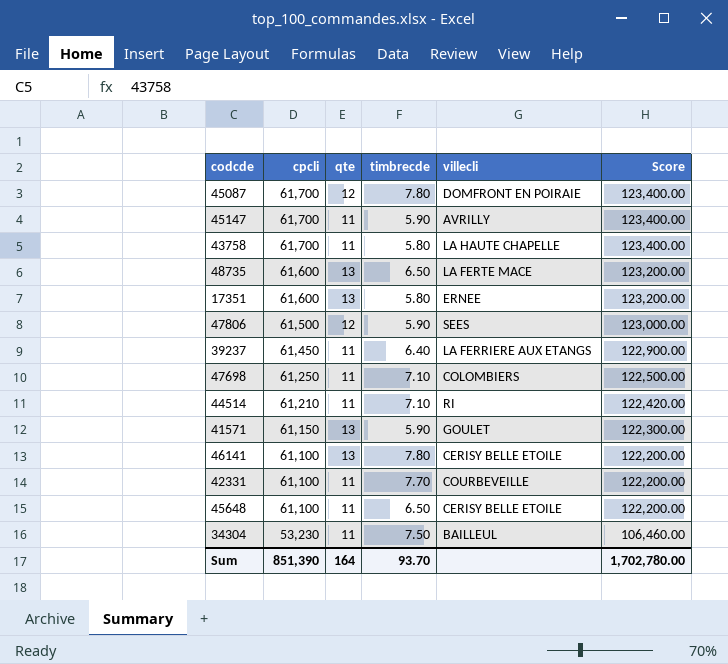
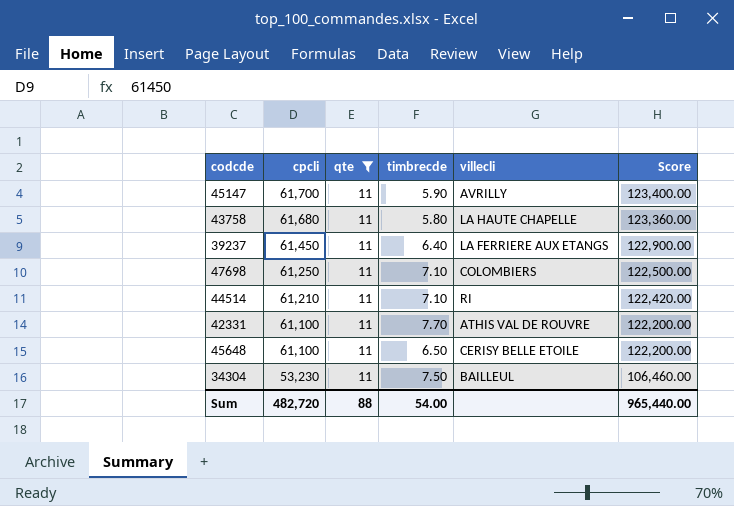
filter: none -> qte = 11
43758 | cpcli: 61,700 -> 61,680
43758 | Score: 123,400.00 -> 123,360.00
42331 | villecli: COURBEVEILLE -> ATHIS VAL DE ROUVRE
Sum | cpcli: 851,390 -> 482,720
Sum | qte: 164 -> 88
Sum | timbrecde: 93.70 -> 54.00
Sum | Score: 1,702,780.00 -> 965,440.00

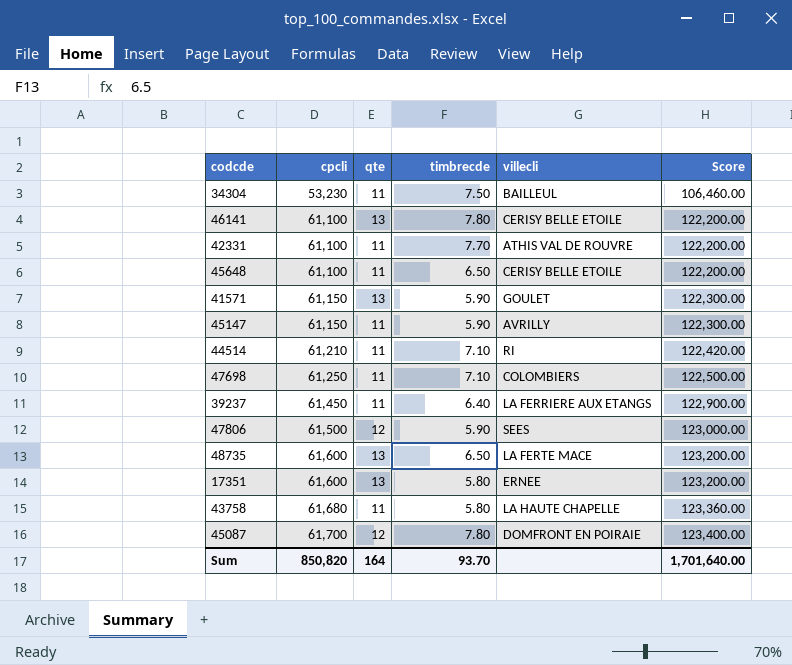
filter: qte = 11 -> none
row order: cpcli descending -> cpcli ascending
45147 | cpcli: 61,700 -> 61,150
45147 | Score: 123,400.00 -> 122,300.00
Sum | cpcli: 482,720 -> 850,820
Sum | qte: 88 -> 164
Sum | timbrecde: 54.00 -> 93.70
Sum | Score: 965,440.00 -> 1,701,640.00

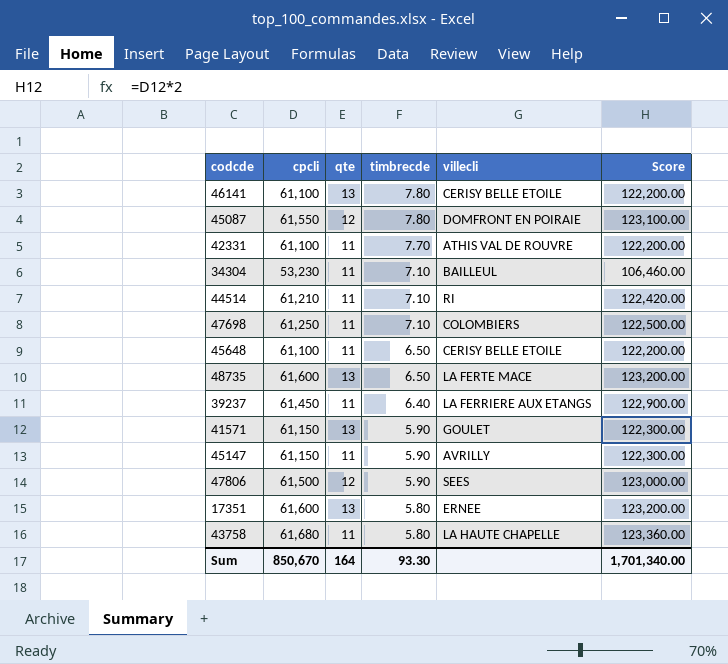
row order: cpcli ascending -> timbrecde descending
45087 | cpcli: 61,700 -> 61,550
45087 | Score: 123,400.00 -> 123,100.00
34304 | timbrecde: 7.50 -> 7.10
Sum | cpcli: 850,820 -> 850,670
Sum | timbrecde: 93.70 -> 93.30
Sum | Score: 1,701,640.00 -> 1,701,340.00

